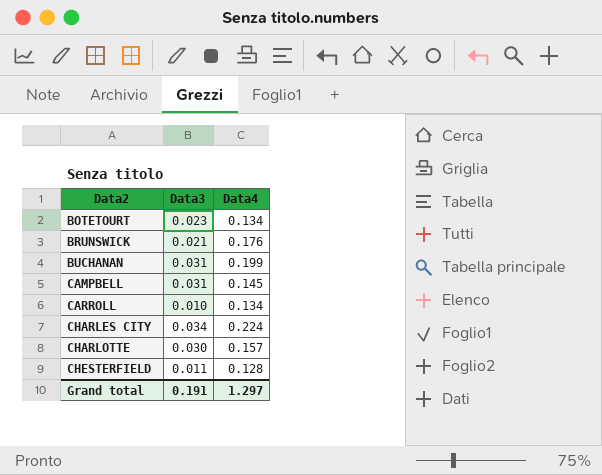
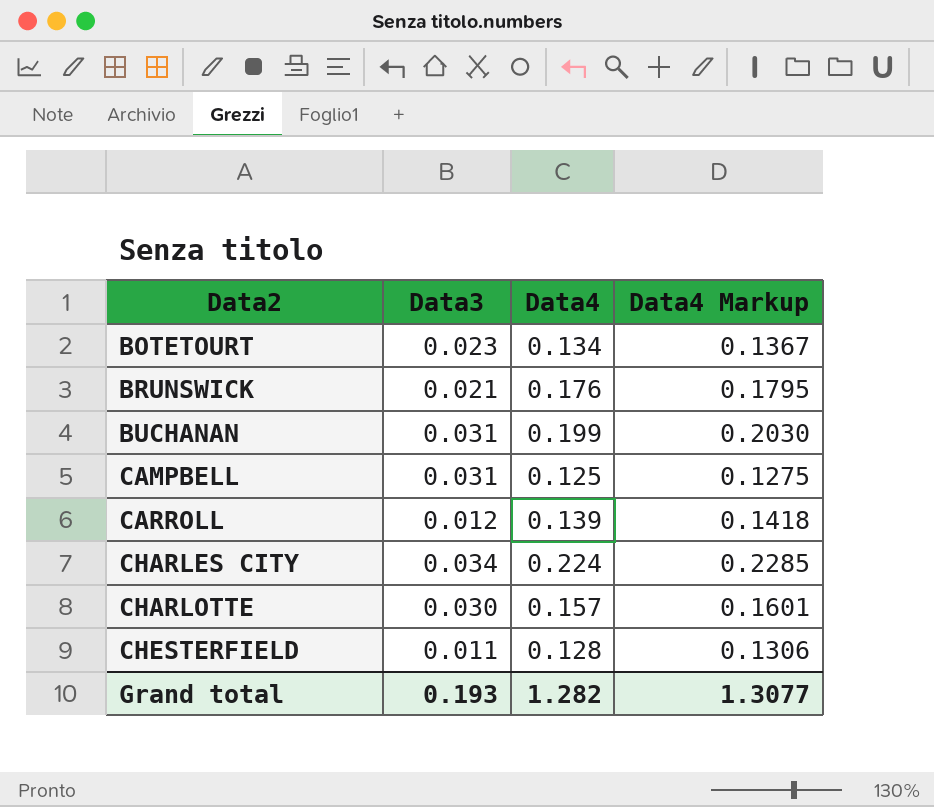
column Data4 Markup | formula: none -> [Data4] * 1.02
CAMPBELL | Data4: 0.145 -> 0.125
CARROLL | Data3: 0.010 -> 0.012
CARROLL | Data4: 0.134 -> 0.139
Grand total | Data3: 0.191 -> 0.193
Grand total | Data4: 1.297 -> 1.282

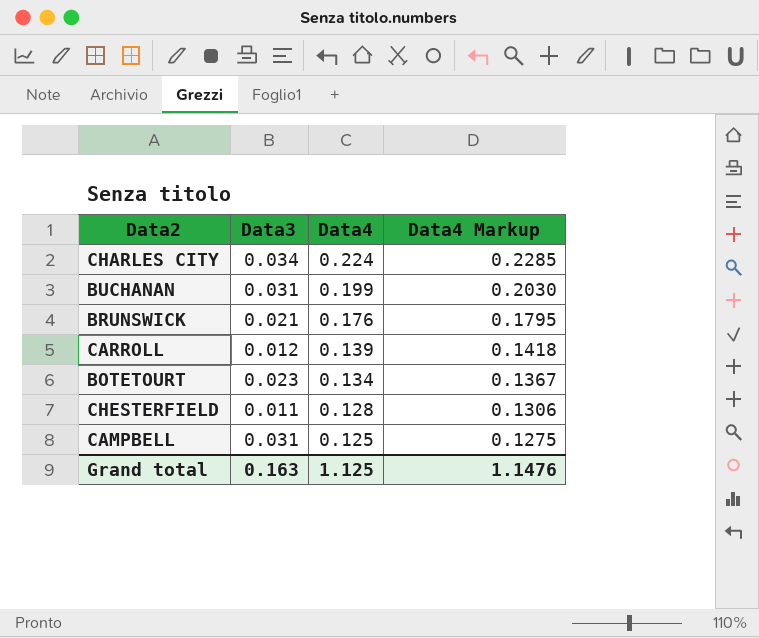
row order: Data2 ascending -> Data4 descending
row CHARLOTTE: 0.030 | 0.157 | 0.1601 -> none
Grand total | Data3: 0.193 -> 0.163
Grand total | Data4: 1.282 -> 1.125
Grand total | Data4 Markup: 1.3077 -> 1.1476

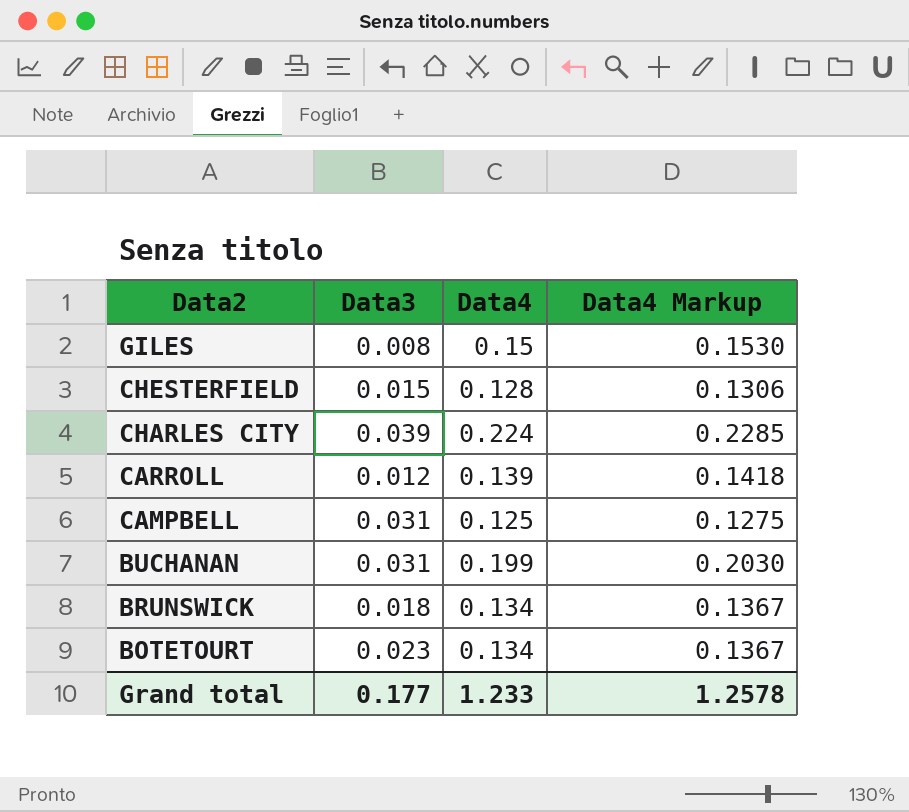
row order: Data4 descending -> Data2 descending
row GILES: none -> 0.008 | 0.15 | 0.1530
CHESTERFIELD | Data3: 0.011 -> 0.015
CHARLES CITY | Data3: 0.034 -> 0.039
BRUNSWICK | Data3: 0.021 -> 0.018
BRUNSWICK | Data4: 0.176 -> 0.134
BRUNSWICK | Data4 Markup: 0.1795 -> 0.1367
Grand total | Data3: 0.163 -> 0.177
Grand total | Data4: 1.125 -> 1.233
Grand total | Data4 Markup: 1.1476 -> 1.2578

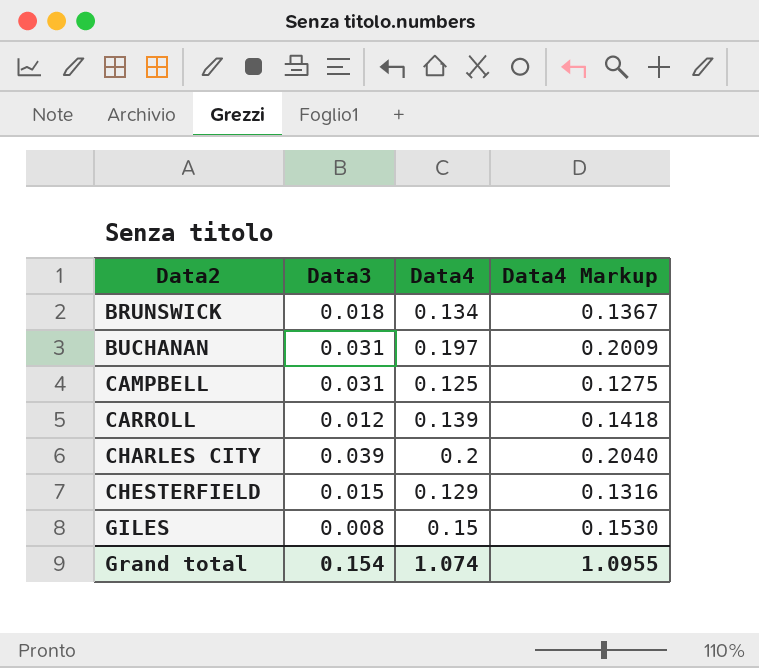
row order: Data2 descending -> Data2 ascending
row BOTETOURT: 0.023 | 0.134 | 0.1367 -> none
BUCHANAN | Data4: 0.199 -> 0.197
BUCHANAN | Data4 Markup: 0.2030 -> 0.2009
CHARLES CITY | Data4: 0.224 -> 0.2
CHARLES CITY | Data4 Markup: 0.2285 -> 0.2040
CHESTERFIELD | Data4: 0.128 -> 0.129
CHESTERFIELD | Data4 Markup: 0.1306 -> 0.1316
Grand total | Data3: 0.177 -> 0.154
Grand total | Data4: 1.233 -> 1.074
Grand total | Data4 Markup: 1.2578 -> 1.0955

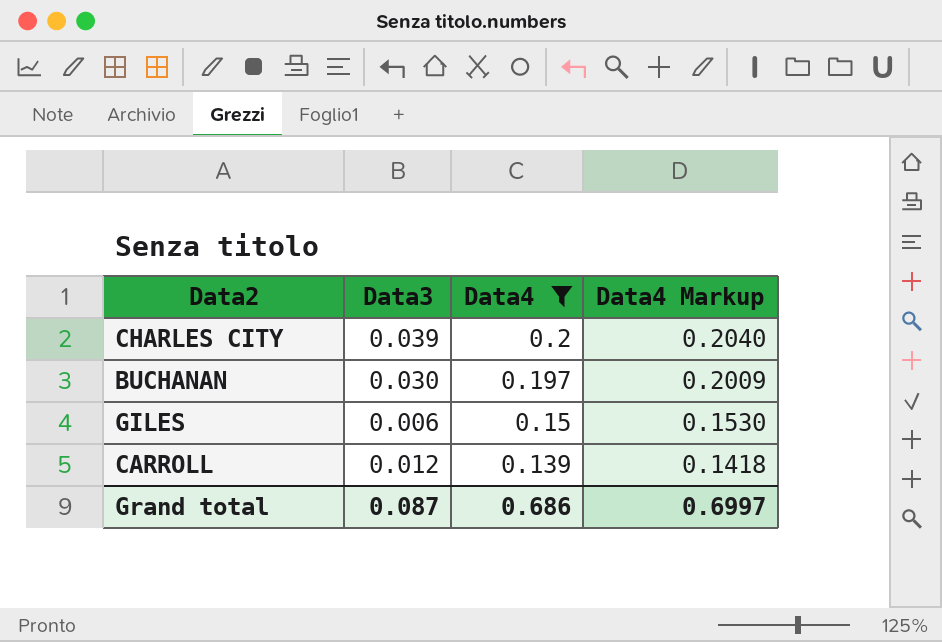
filter: none -> Data4 >= 0.139
row order: Data2 ascending -> Data4 descending
BUCHANAN | Data3: 0.031 -> 0.030
GILES | Data3: 0.008 -> 0.006
Grand total | Data3: 0.154 -> 0.087
Grand total | Data4: 1.074 -> 0.686
Grand total | Data4 Markup: 1.0955 -> 0.6997

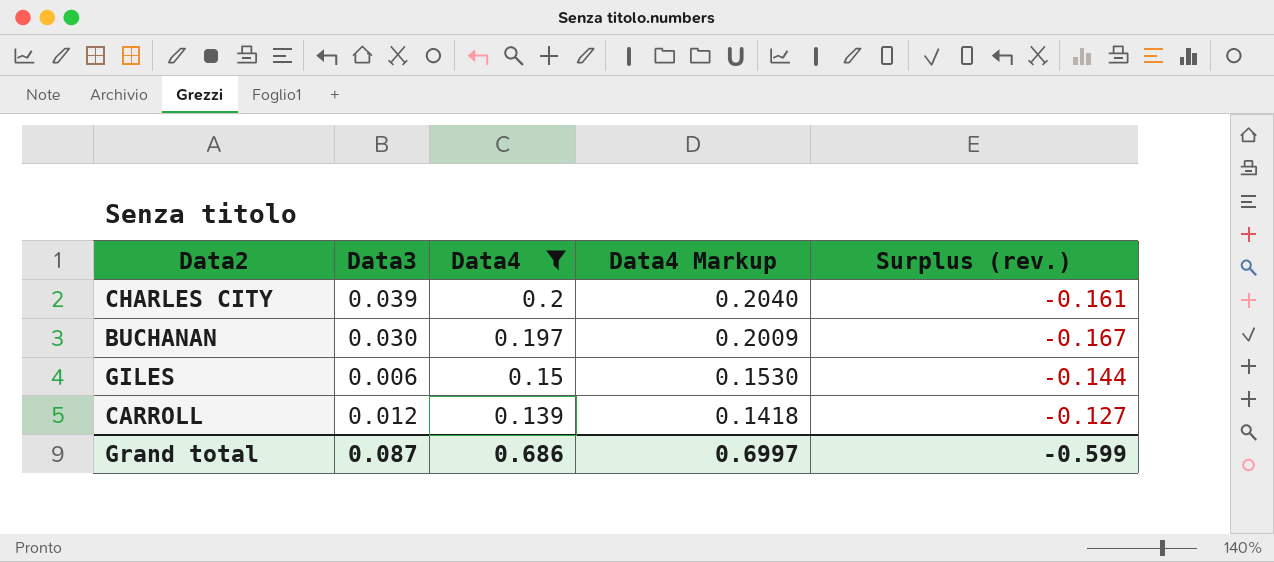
column Surplus (rev.) | formula: none -> [Data3] - [Data4]

